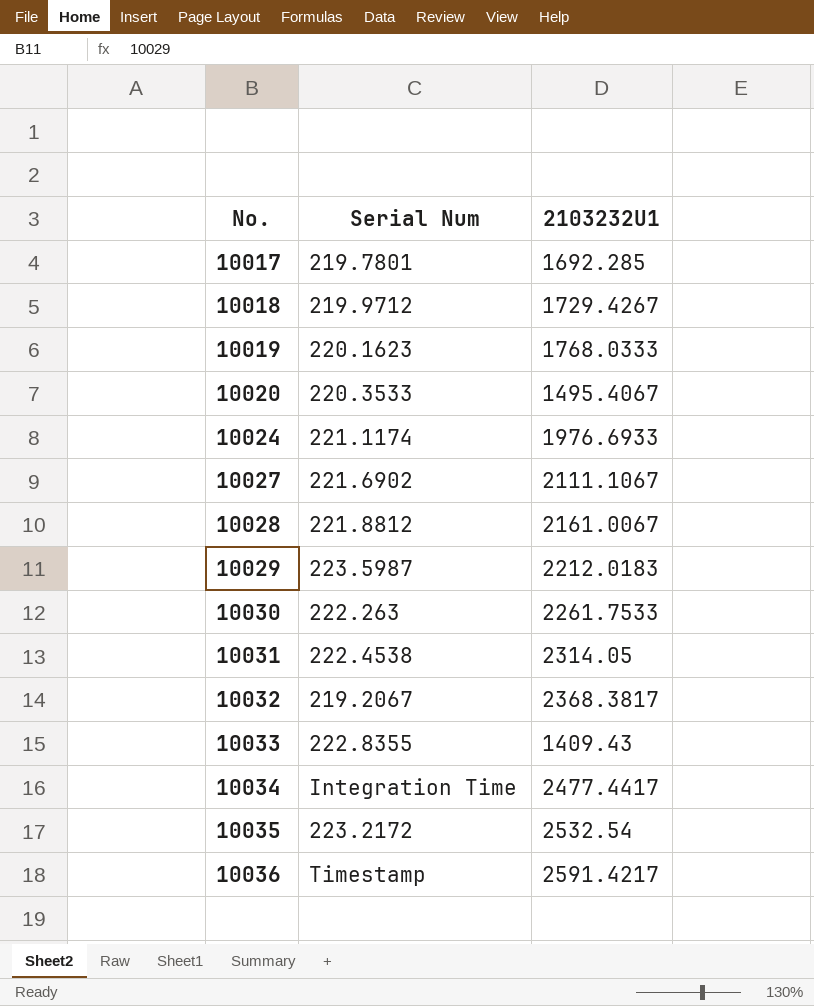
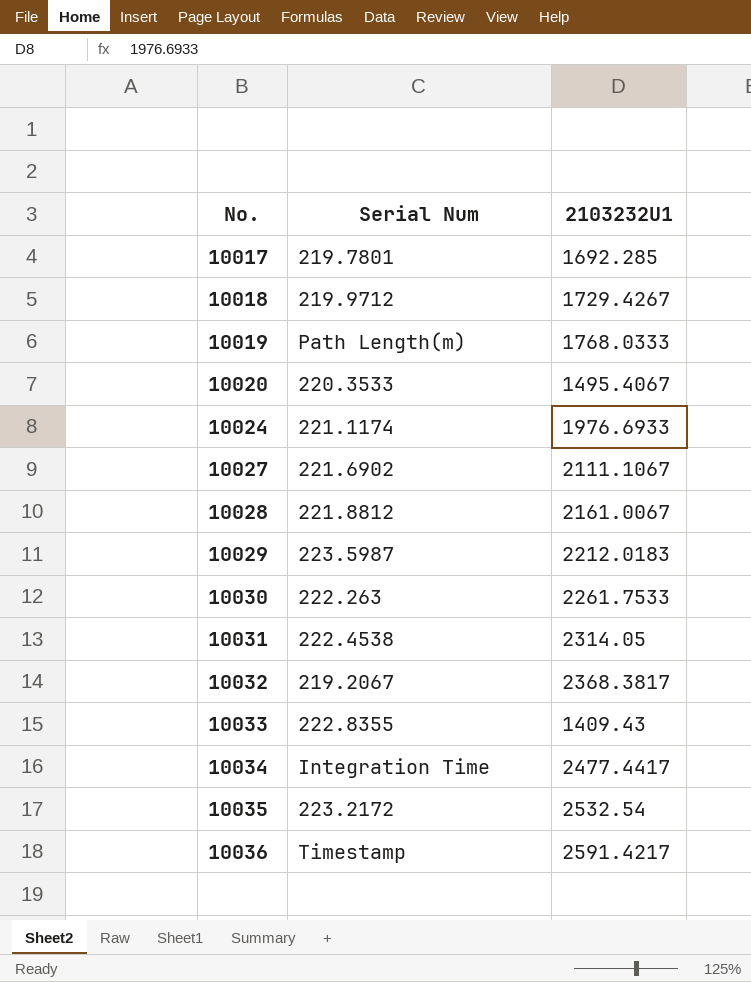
10019 | Serial Num: 220.1623 -> Path Length(m)

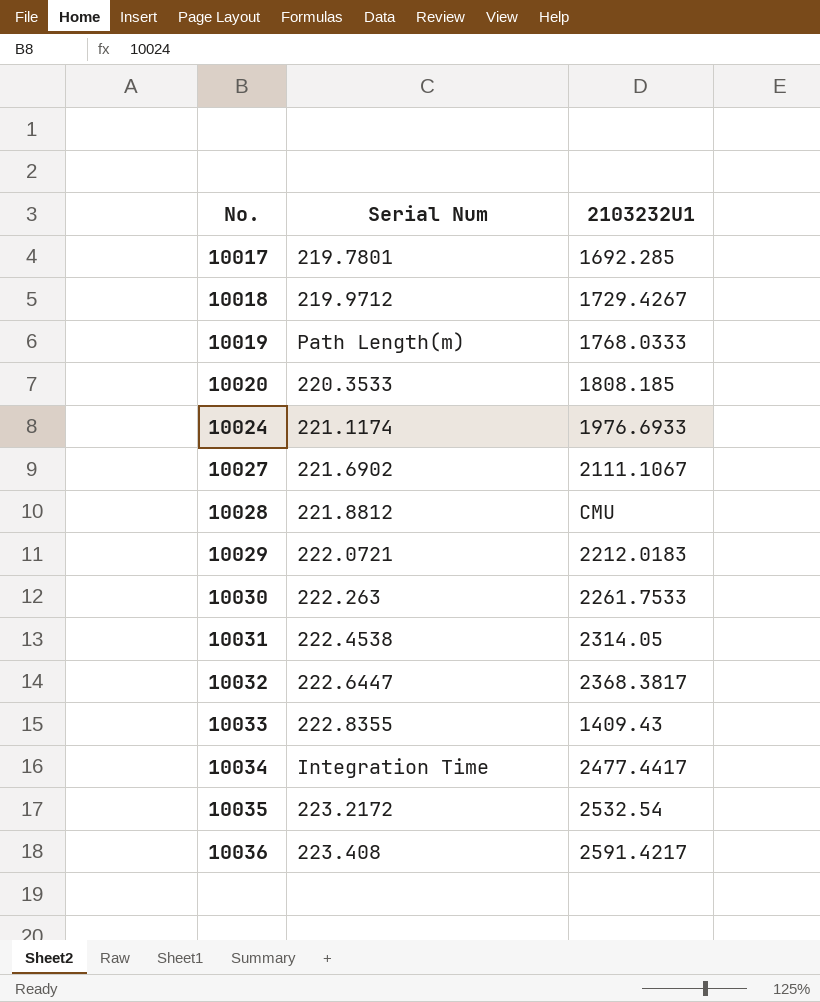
10020 | 2103232U1: 1495.4067 -> 1808.185
10028 | 2103232U1: 2161.0067 -> CMU
10029 | Serial Num: 223.5987 -> 222.0721
10032 | Serial Num: 219.2067 -> 222.6447
10036 | Serial Num: Timestamp -> 223.408

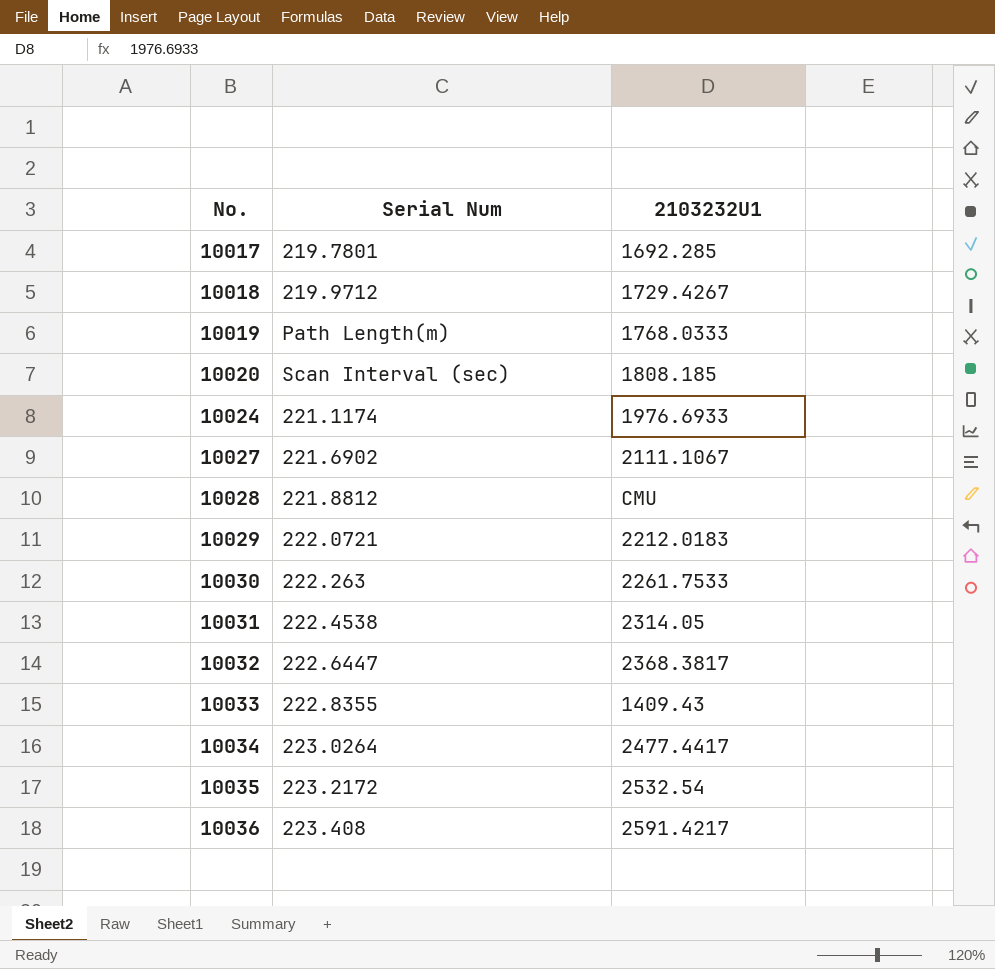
10020 | Serial Num: 220.3533 -> Scan Interval (sec)
10034 | Serial Num: Integration Time -> 223.0264

